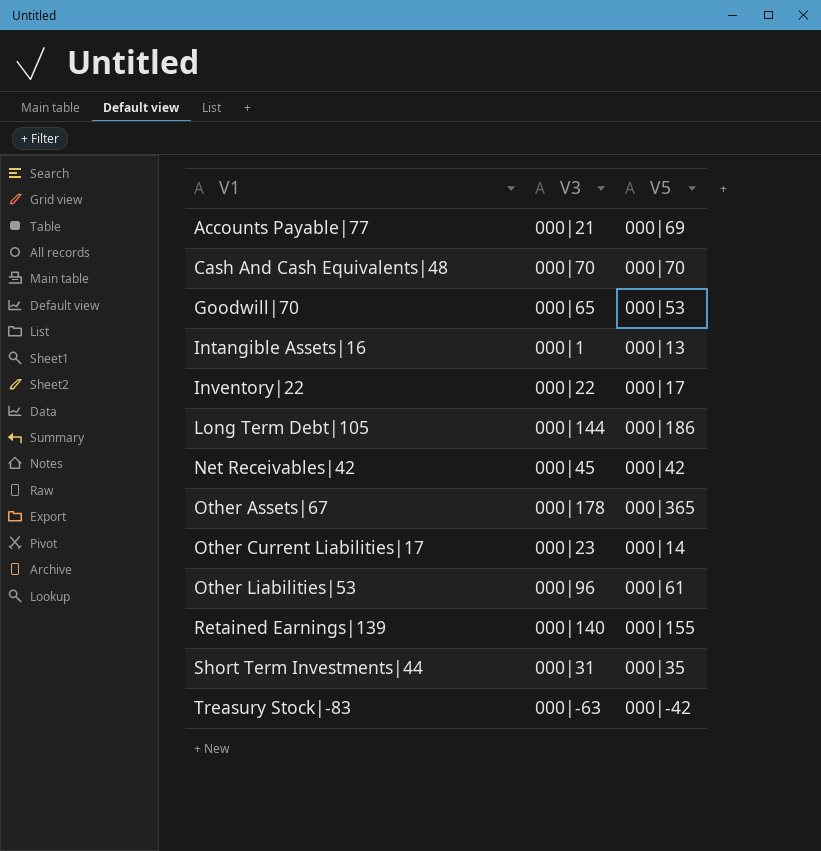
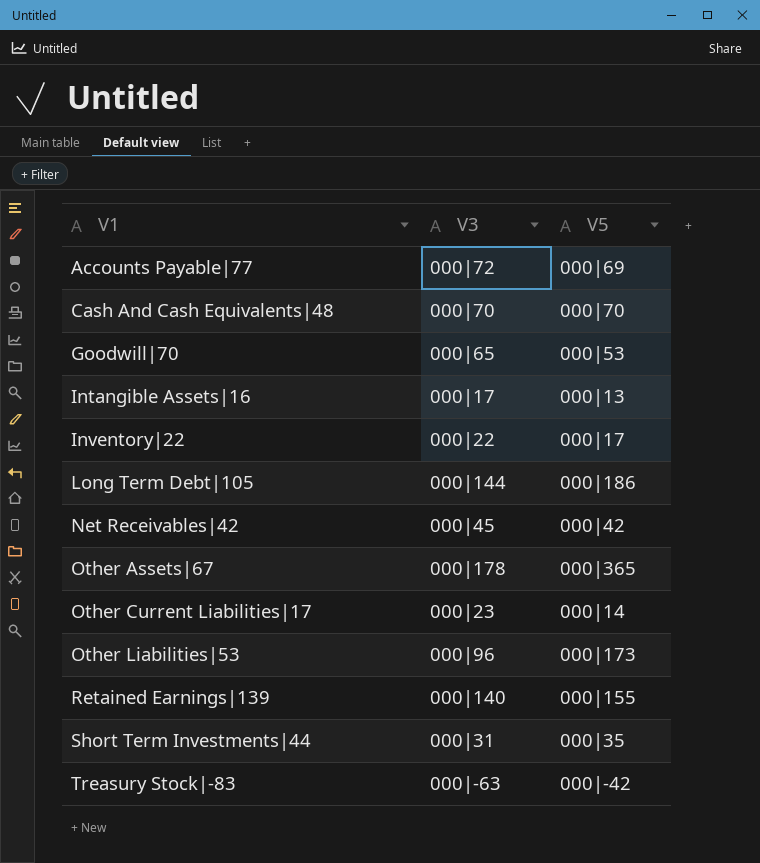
Accounts Payable|77 | V3: 000|21 -> 000|72
Intangible Assets|16 | V3: 000|1 -> 000|17
Other Liabilities|53 | V5: 000|61 -> 000|173

